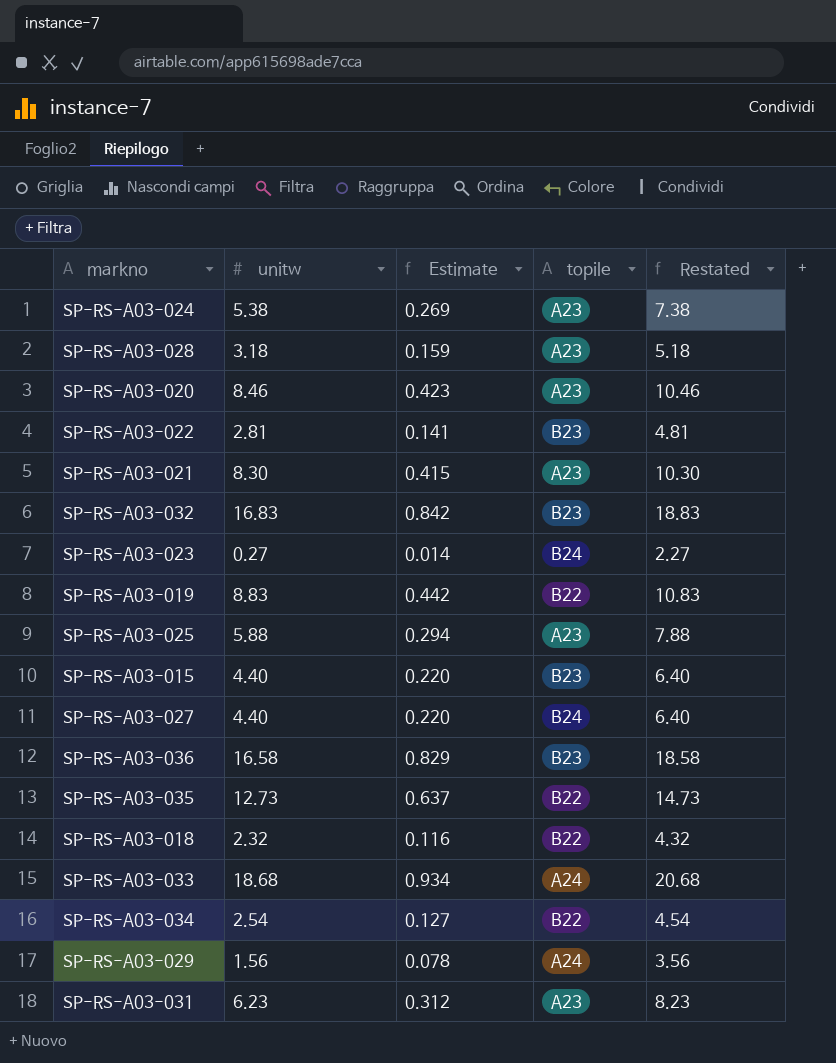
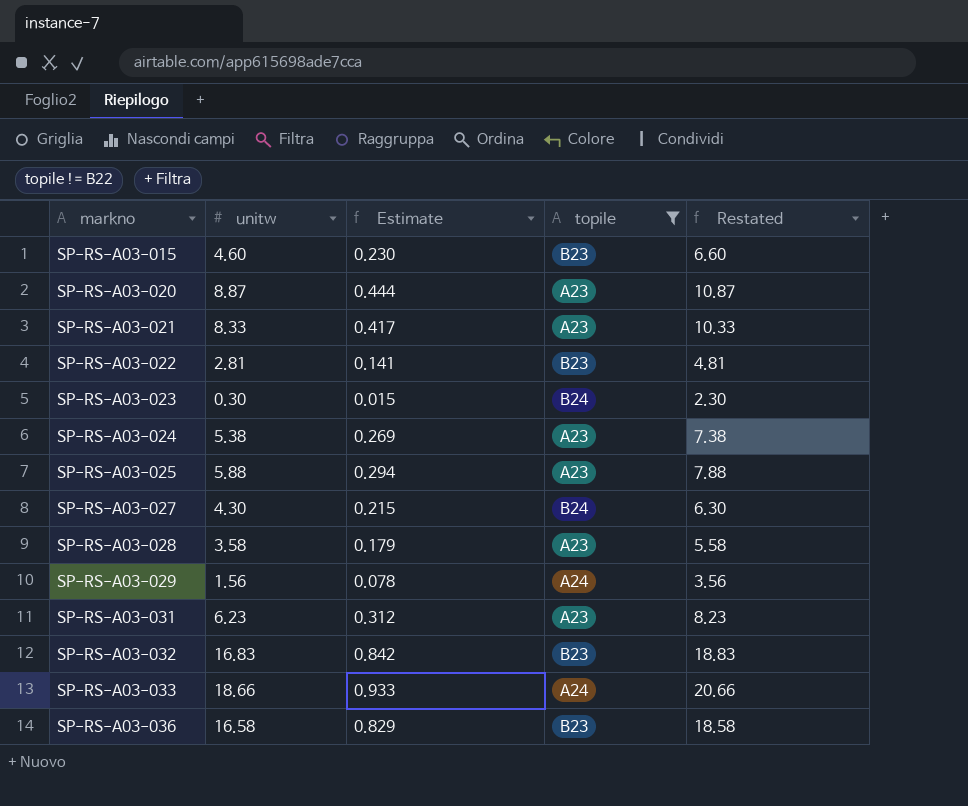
filter: none -> topile != B22
row order: none -> markno ascending
SP-RS-A03-015 | unitw: 4.40 -> 4.60
SP-RS-A03-015 | Estimate: 0.220 -> 0.230
SP-RS-A03-015 | Restated: 6.40 -> 6.60
SP-RS-A03-020 | unitw: 8.46 -> 8.87
SP-RS-A03-020 | Estimate: 0.423 -> 0.444
SP-RS-A03-020 | Restated: 10.46 -> 10.87
SP-RS-A03-021 | unitw: 8.30 -> 8.33
SP-RS-A03-021 | Estimate: 0.415 -> 0.417
SP-RS-A03-021 | Restated: 10.30 -> 10.33
SP-RS-A03-023 | unitw: 0.27 -> 0.30
SP-RS-A03-023 | Estimate: 0.014 -> 0.015
SP-RS-A03-023 | Restated: 2.27 -> 2.30
SP-RS-A03-027 | unitw: 4.40 -> 4.30
SP-RS-A03-027 | Estimate: 0.220 -> 0.215
SP-RS-A03-027 | Restated: 6.40 -> 6.30
SP-RS-A03-028 | unitw: 3.18 -> 3.58
SP-RS-A03-028 | Estimate: 0.159 -> 0.179
SP-RS-A03-028 | Restated: 5.18 -> 5.58
SP-RS-A03-033 | unitw: 18.68 -> 18.66
SP-RS-A03-033 | Estimate: 0.934 -> 0.933
SP-RS-A03-033 | Restated: 20.68 -> 20.66

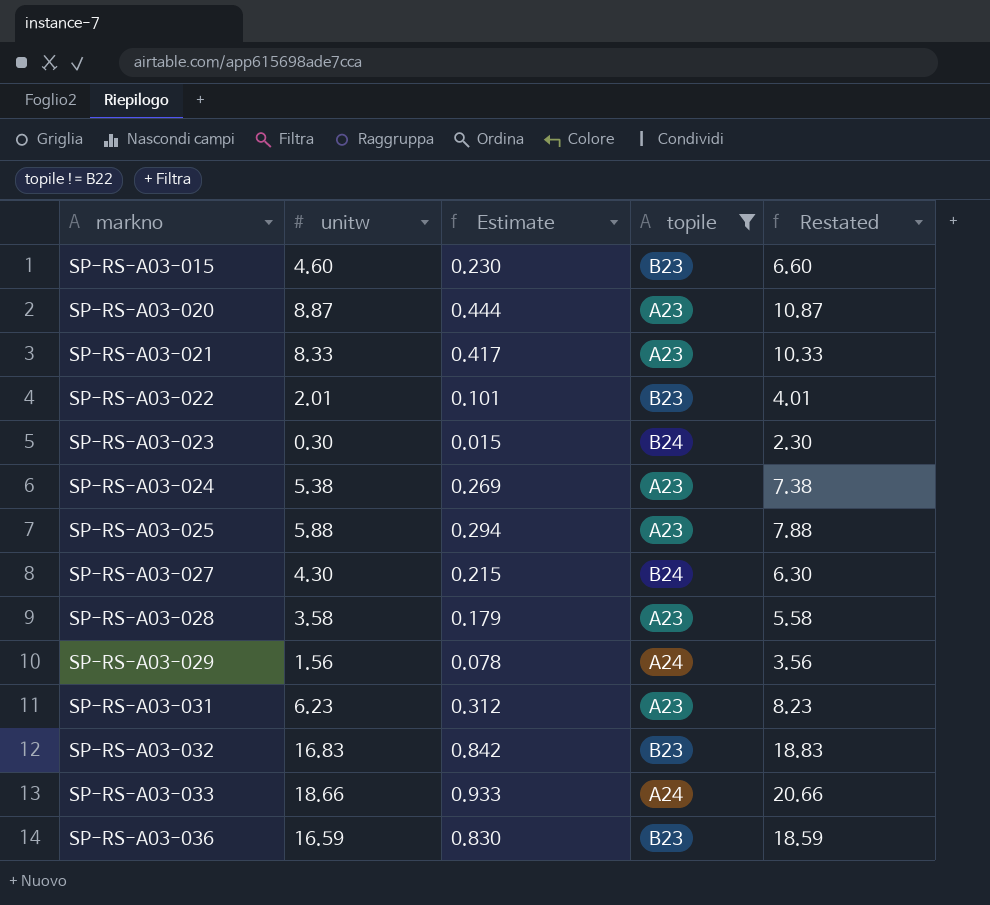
SP-RS-A03-022 | unitw: 2.81 -> 2.01
SP-RS-A03-022 | Estimate: 0.141 -> 0.101
SP-RS-A03-022 | Restated: 4.81 -> 4.01
SP-RS-A03-036 | unitw: 16.58 -> 16.59
SP-RS-A03-036 | Estimate: 0.829 -> 0.830
SP-RS-A03-036 | Restated: 18.58 -> 18.59

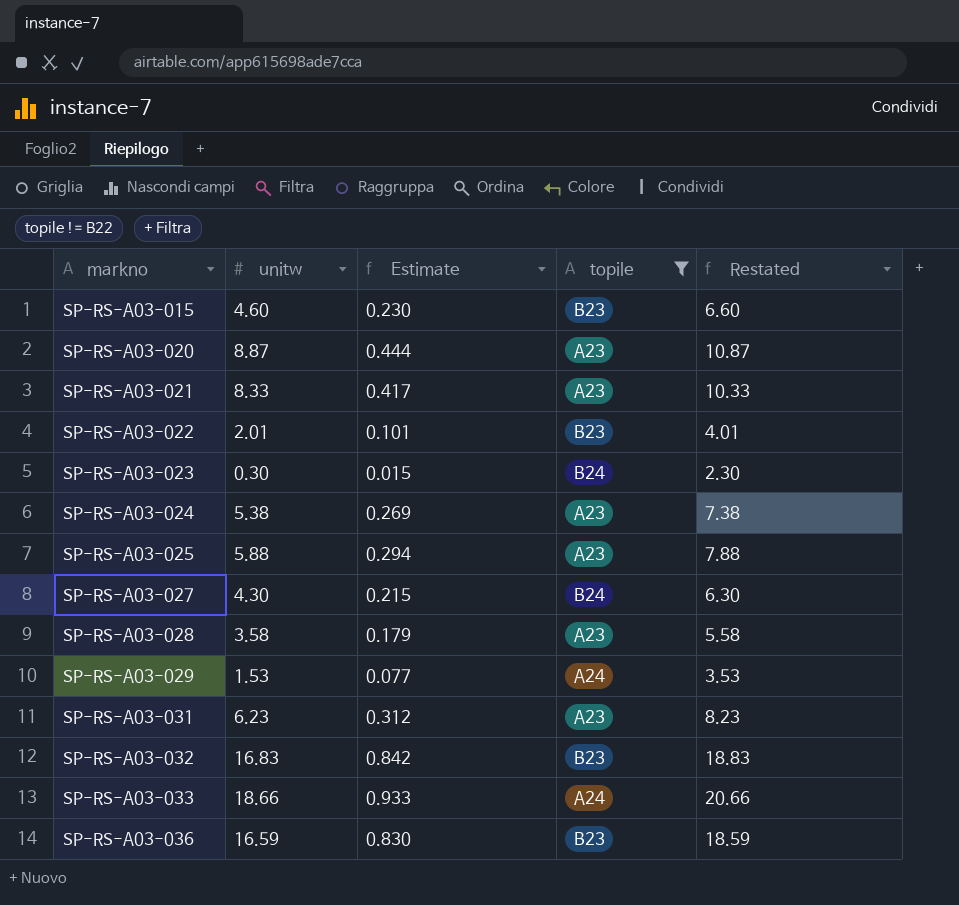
SP-RS-A03-029 | unitw: 1.56 -> 1.53
SP-RS-A03-029 | Estimate: 0.078 -> 0.077
SP-RS-A03-029 | Restated: 3.56 -> 3.53

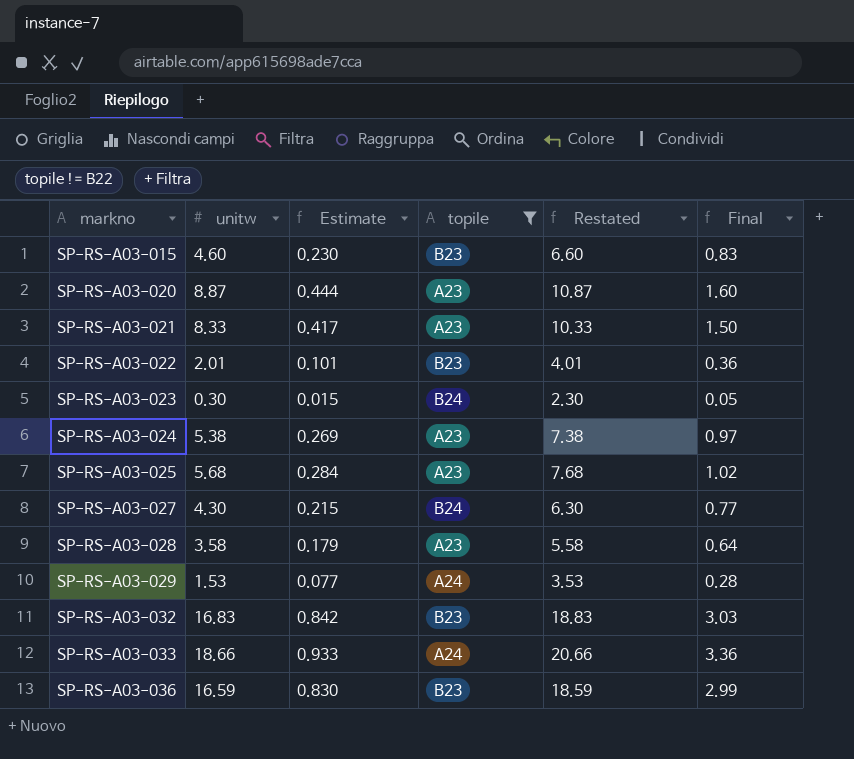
column Final | formula: none -> [unitw] * 0.18
row SP-RS-A03-031: 6.23 | 0.312 | A23 | 8.23 -> none
SP-RS-A03-025 | unitw: 5.88 -> 5.68
SP-RS-A03-025 | Estimate: 0.294 -> 0.284
SP-RS-A03-025 | Restated: 7.88 -> 7.68

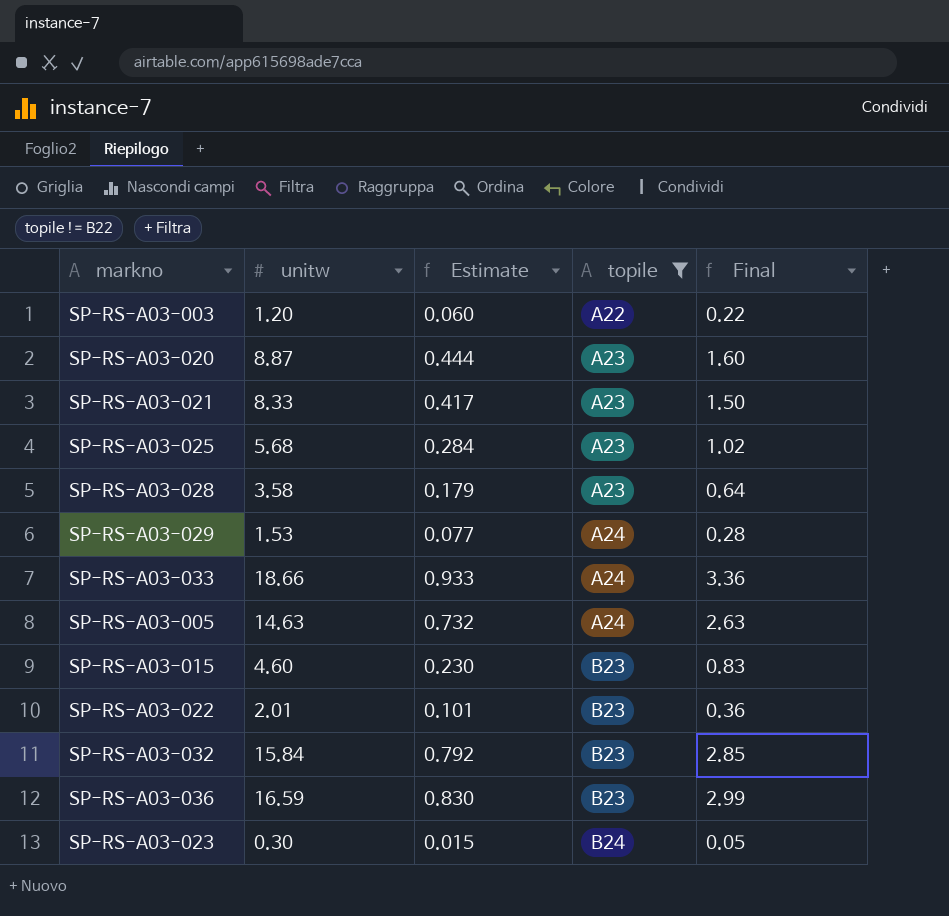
row order: markno ascending -> topile ascending
column Restated | formula: [unitw] + 2 -> none
row SP-RS-A03-024: 5.38 | 0.269 | A23 | 7.38 | 0.97 -> none
row SP-RS-A03-027: 4.30 | 0.215 | B24 | 6.30 | 0.77 -> none
row SP-RS-A03-003: none -> 1.20 | 0.060 | A22 | 0.22
row SP-RS-A03-005: none -> 14.63 | 0.732 | A24 | 2.63
SP-RS-A03-032 | unitw: 16.83 -> 15.84
SP-RS-A03-032 | Estimate: 0.842 -> 0.792
SP-RS-A03-032 | Final: 3.03 -> 2.85

